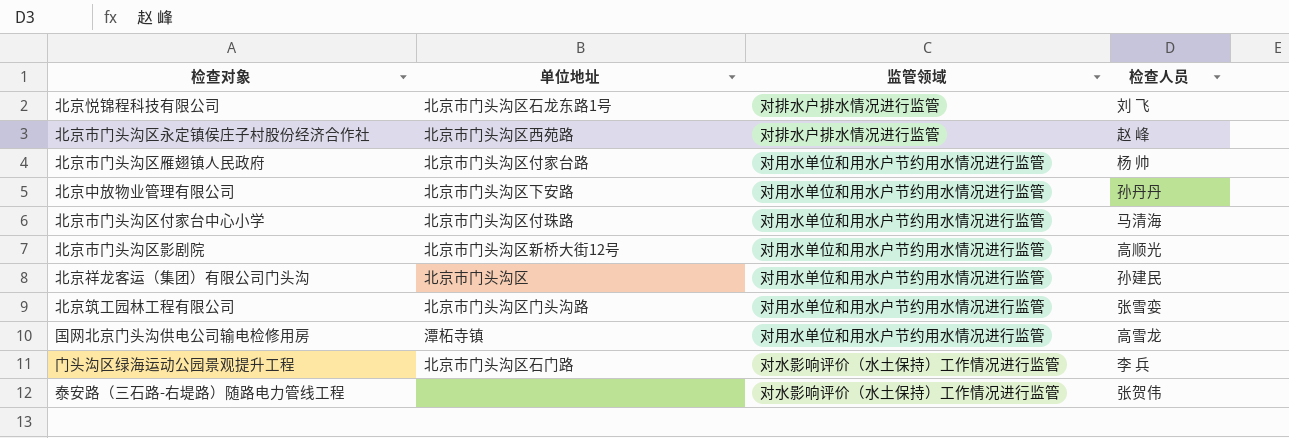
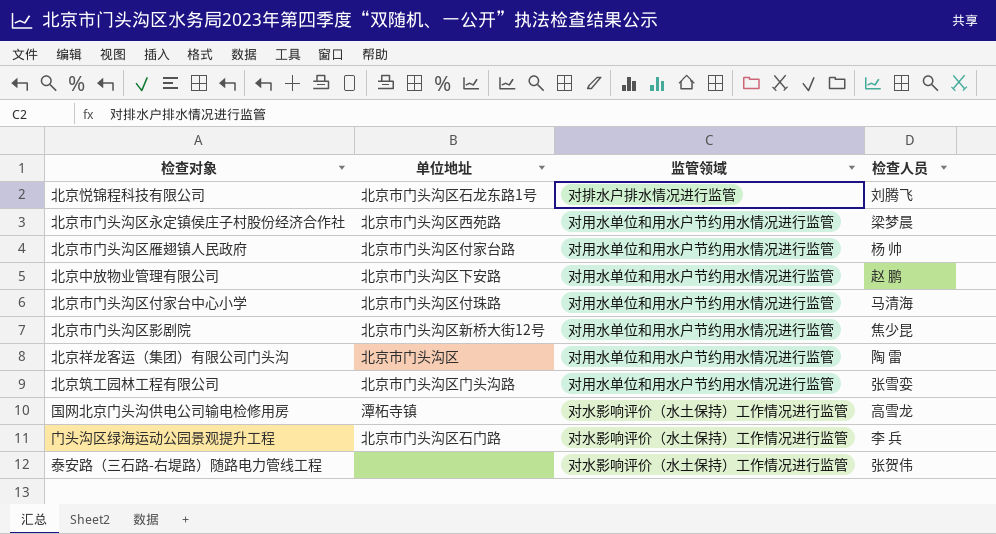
北京悦锦程科技有限公司 | 检查人员: 刘 飞 -> 刘腾飞
北京市门头沟区永定镇侯庄子村股份经济合作社 | 监管领域: 对排水户排水情况进行监管 -> 对用水单位和用水户节约用水情况进行监管
北京市门头沟区永定镇侯庄子村股份经济合作社 | 检查人员: 赵 峰 -> 梁梦晨
北京中放物业管理有限公司 | 检查人员: 孙丹丹 -> 赵 鹏
北京市门头沟区影剧院 | 检查人员: 高顺光 -> 焦少昆
北京祥龙客运（集团）有限公司门头沟 | 检查人员: 孙建民 -> 陶 雷
国网北京门头沟供电公司输电检修用房 | 监管领域: 对用水单位和用水户节约用水情况进行监管 -> 对水影响评价（水土保持）工作情况进行监管

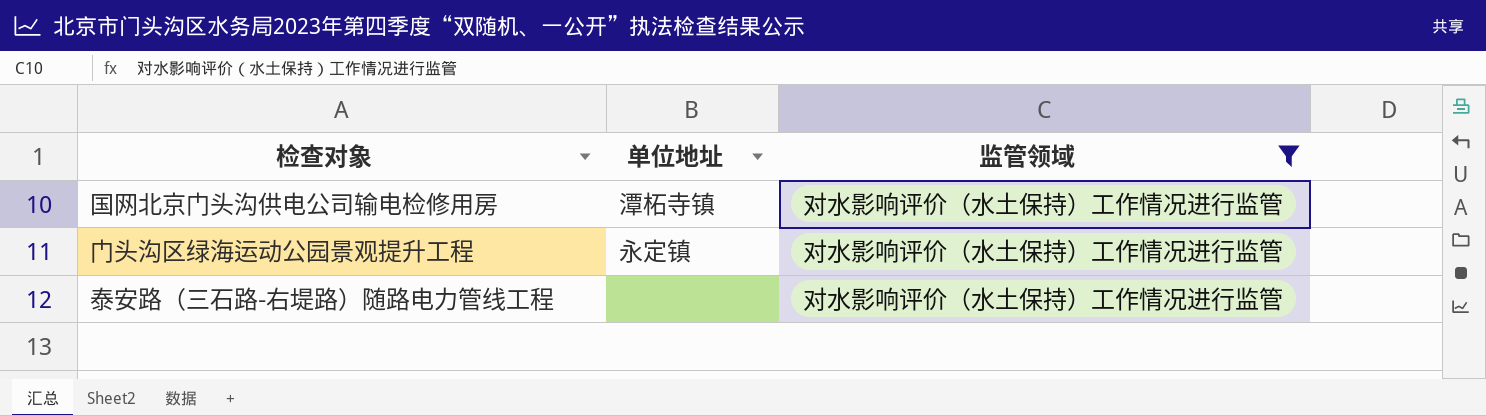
filter: none -> 监管领域 = 对水影响评价（水土保持）工作情况进行监管
column 检查人员 | position: 4 -> none
门头沟区绿海运动公园景观提升工程 | 单位地址: 北京市门头沟区石门路 -> 永定镇

